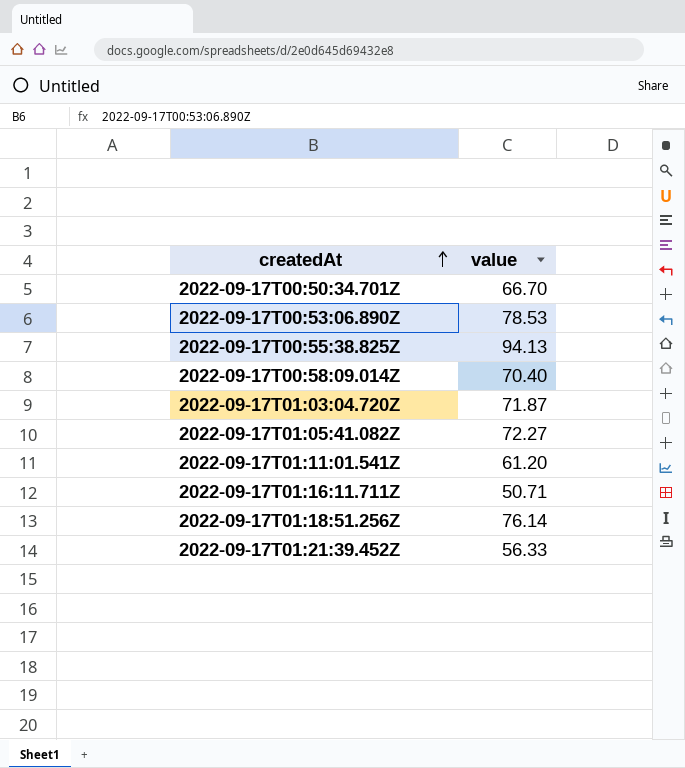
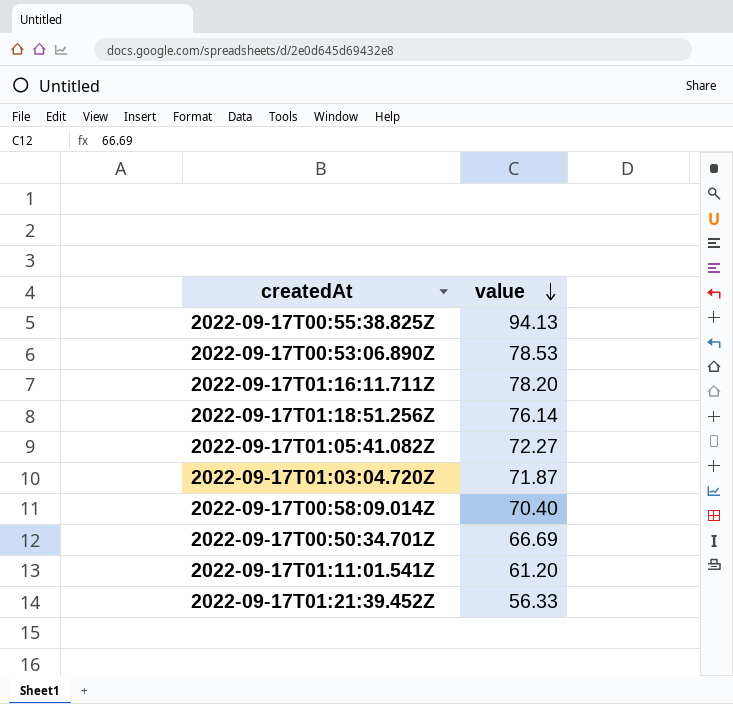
row order: createdAt ascending -> value descending
2022-09-17T01:16:11.711Z | value: 50.71 -> 78.20
2022-09-17T00:50:34.701Z | value: 66.70 -> 66.69

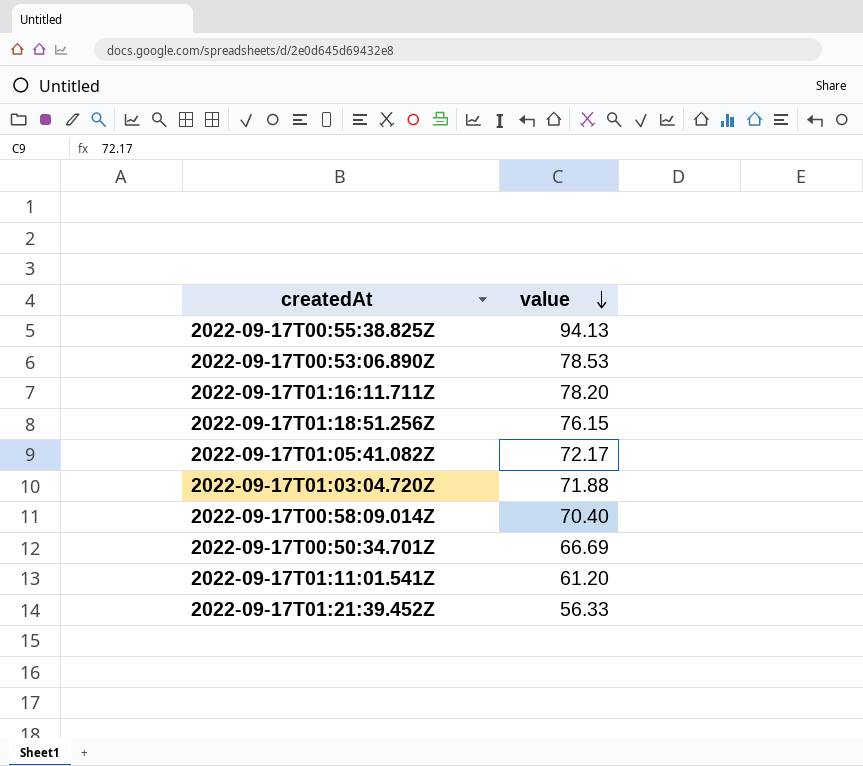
2022-09-17T01:18:51.256Z | value: 76.14 -> 76.15
2022-09-17T01:05:41.082Z | value: 72.27 -> 72.17
2022-09-17T01:03:04.720Z | value: 71.87 -> 71.88

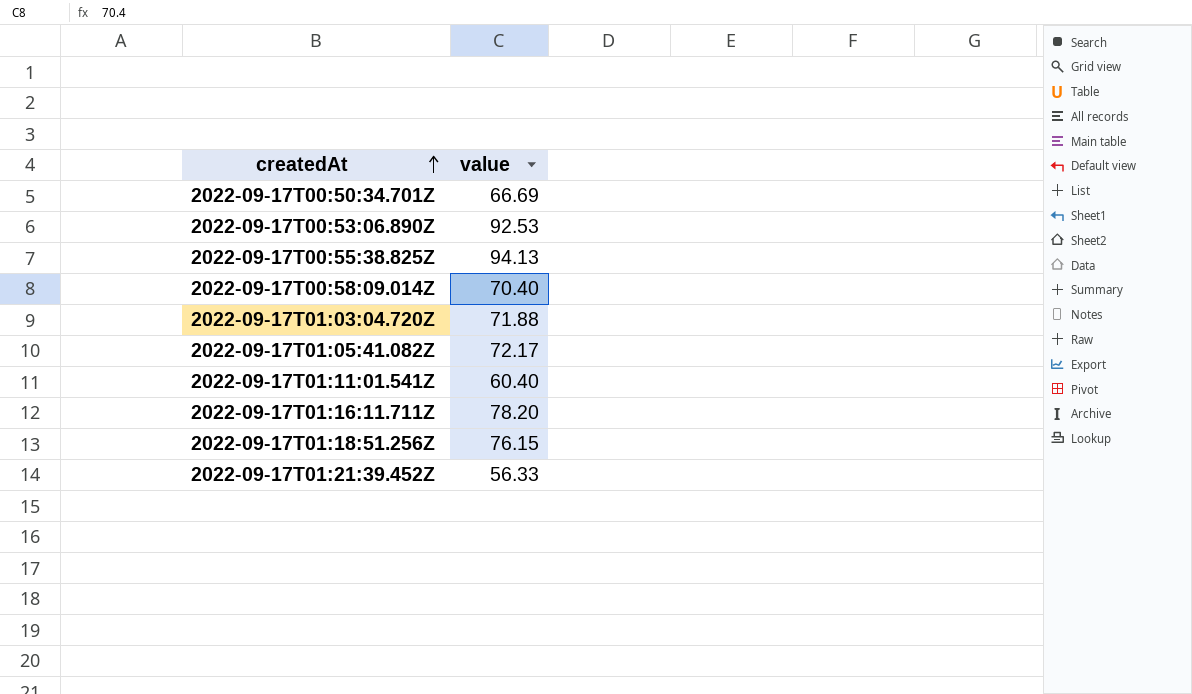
row order: value descending -> createdAt ascending
2022-09-17T00:53:06.890Z | value: 78.53 -> 92.53
2022-09-17T01:11:01.541Z | value: 61.20 -> 60.40

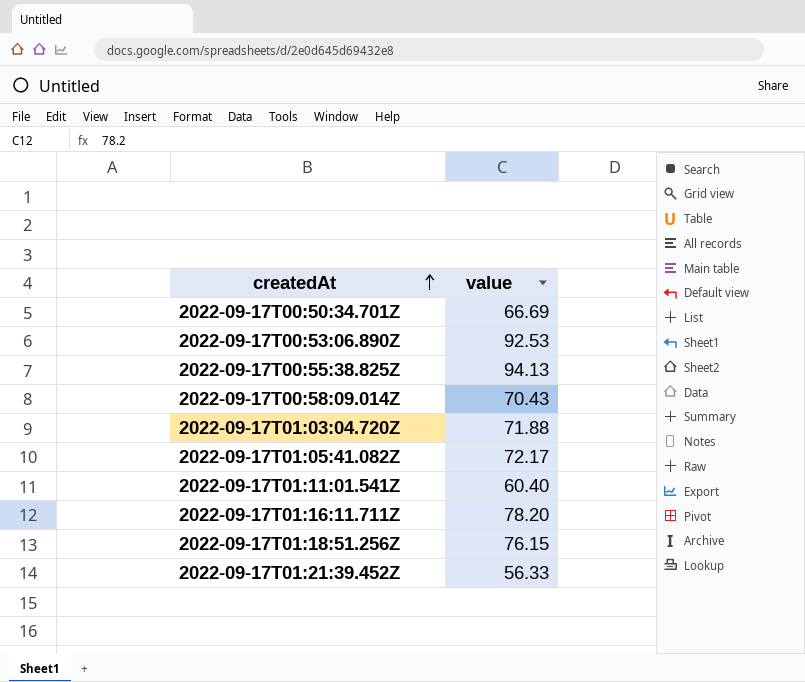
2022-09-17T00:58:09.014Z | value: 70.40 -> 70.43

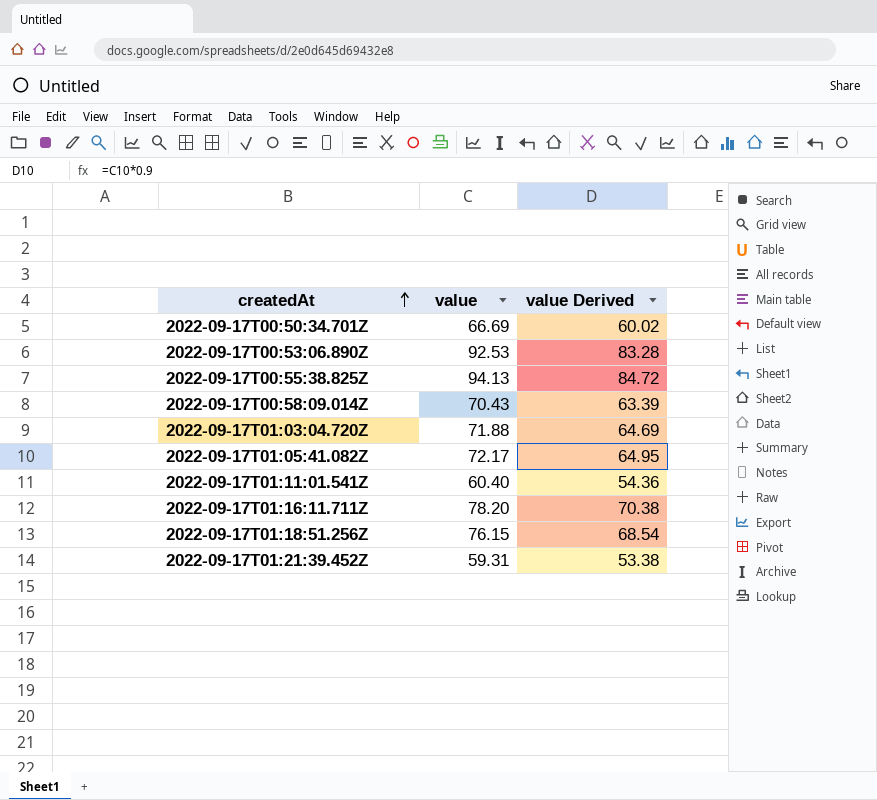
column value Derived | formula: none -> [value] * 0.9
2022-09-17T01:21:39.452Z | value: 56.33 -> 59.31

